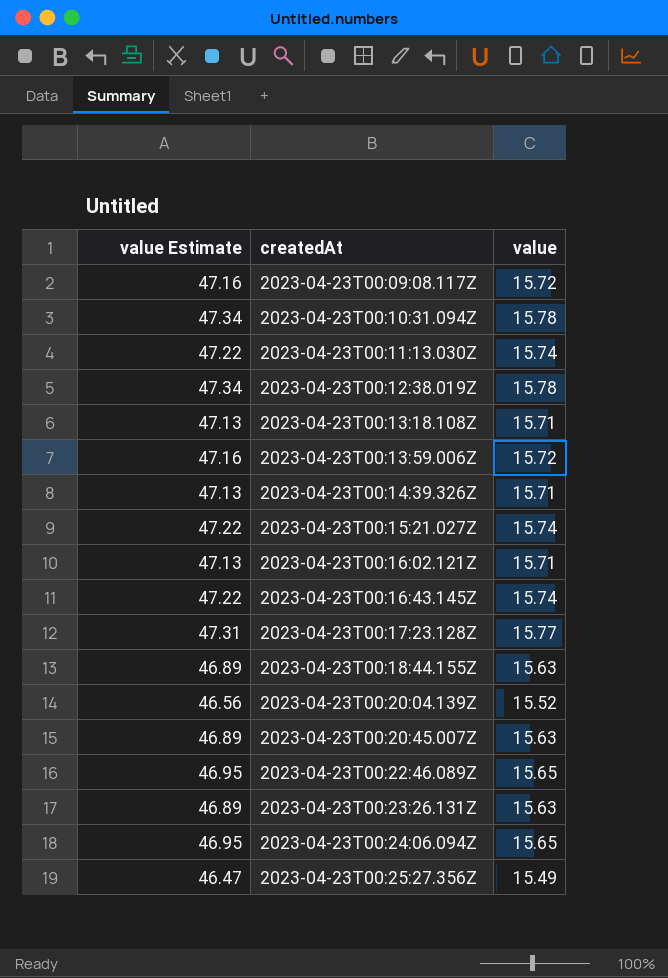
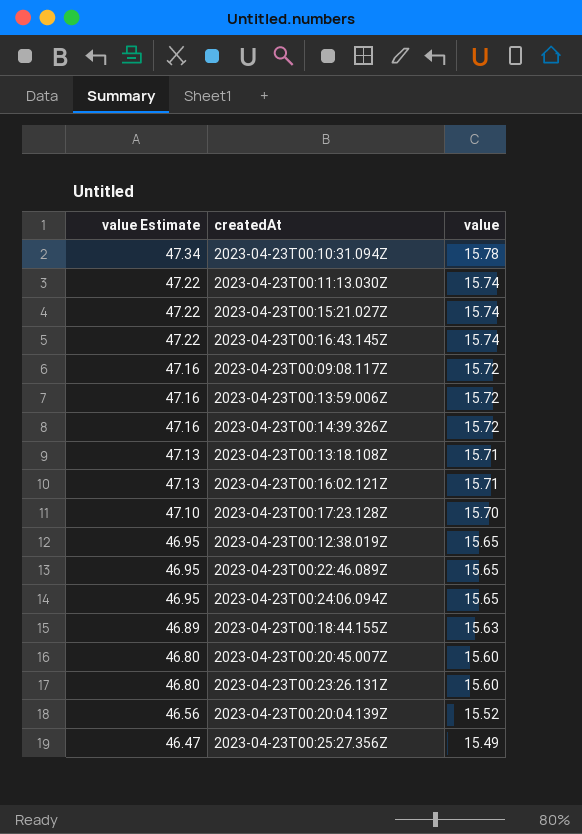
row order: createdAt ascending -> value Estimate descending
2023-04-23T00:14:39.326Z | value Estimate: 47.13 -> 47.16
2023-04-23T00:14:39.326Z | value: 15.71 -> 15.72
2023-04-23T00:17:23.128Z | value Estimate: 47.31 -> 47.10
2023-04-23T00:17:23.128Z | value: 15.77 -> 15.70
2023-04-23T00:12:38.019Z | value Estimate: 47.34 -> 46.95
2023-04-23T00:12:38.019Z | value: 15.78 -> 15.65
2023-04-23T00:20:45.007Z | value Estimate: 46.89 -> 46.80
2023-04-23T00:20:45.007Z | value: 15.63 -> 15.60
2023-04-23T00:23:26.131Z | value Estimate: 46.89 -> 46.80
2023-04-23T00:23:26.131Z | value: 15.63 -> 15.60

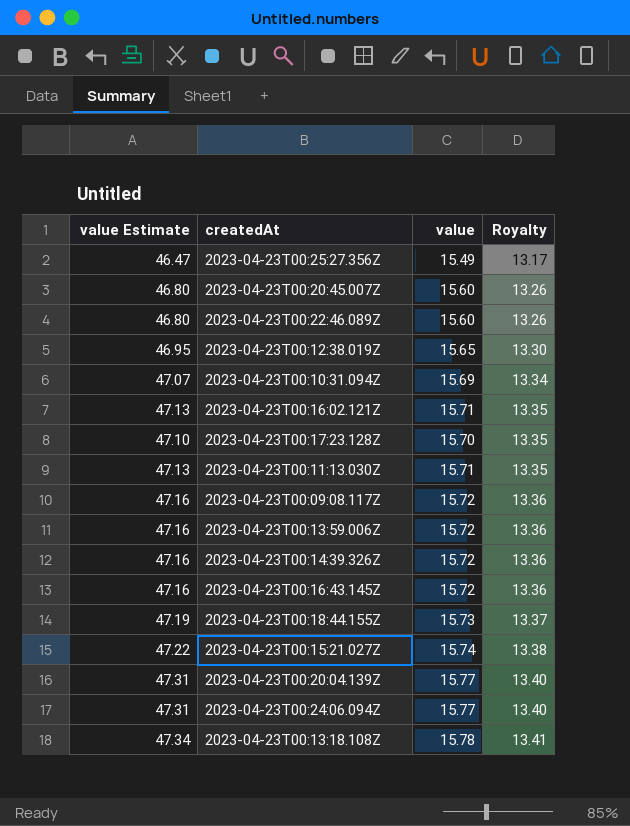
row order: value Estimate descending -> Royalty ascending
column Royalty | formula: none -> [value] * 0.85
row 2023-04-23T00:23:26.131Z: 46.80 | 15.60 -> none
2023-04-23T00:22:46.089Z | value Estimate: 46.95 -> 46.80
2023-04-23T00:22:46.089Z | value: 15.65 -> 15.60
2023-04-23T00:10:31.094Z | value Estimate: 47.34 -> 47.07
2023-04-23T00:10:31.094Z | value: 15.78 -> 15.69
2023-04-23T00:11:13.030Z | value Estimate: 47.22 -> 47.13
2023-04-23T00:11:13.030Z | value: 15.74 -> 15.71
2023-04-23T00:16:43.145Z | value Estimate: 47.22 -> 47.16
2023-04-23T00:16:43.145Z | value: 15.74 -> 15.72
2023-04-23T00:18:44.155Z | value Estimate: 46.89 -> 47.19
2023-04-23T00:18:44.155Z | value: 15.63 -> 15.73
2023-04-23T00:20:04.139Z | value Estimate: 46.56 -> 47.31
2023-04-23T00:20:04.139Z | value: 15.52 -> 15.77
2023-04-23T00:24:06.094Z | value Estimate: 46.95 -> 47.31
2023-04-23T00:24:06.094Z | value: 15.65 -> 15.77
2023-04-23T00:13:18.108Z | value Estimate: 47.13 -> 47.34
2023-04-23T00:13:18.108Z | value: 15.71 -> 15.78

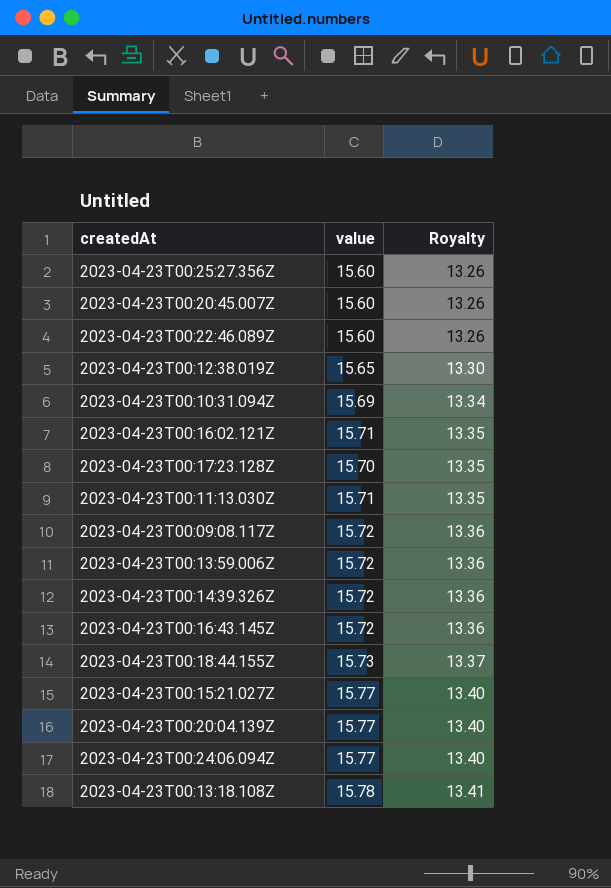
column value Estimate | formula: [value] * 3 -> none
2023-04-23T00:25:27.356Z | value: 15.49 -> 15.60
2023-04-23T00:25:27.356Z | Royalty: 13.17 -> 13.26
2023-04-23T00:15:21.027Z | value: 15.74 -> 15.77
2023-04-23T00:15:21.027Z | Royalty: 13.38 -> 13.40

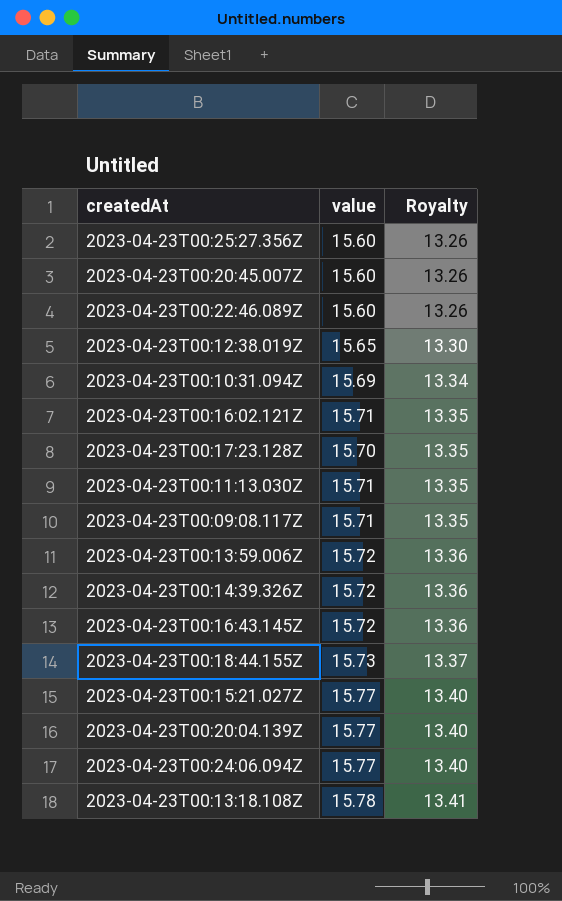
2023-04-23T00:09:08.117Z | value: 15.72 -> 15.71
2023-04-23T00:09:08.117Z | Royalty: 13.36 -> 13.35

